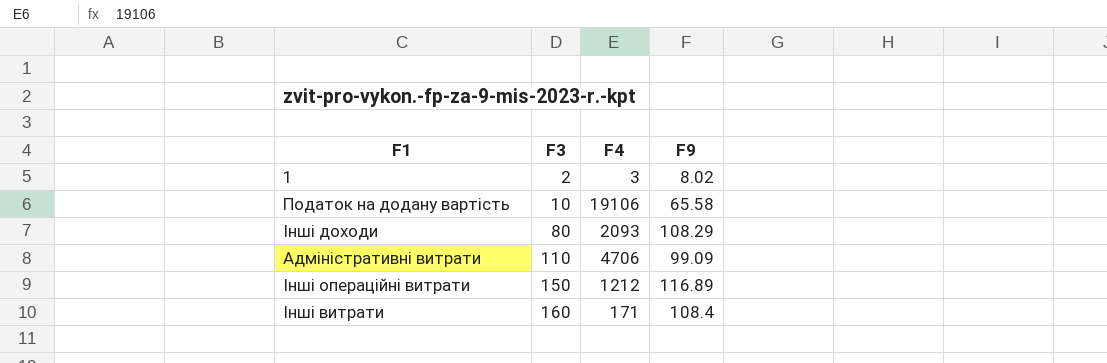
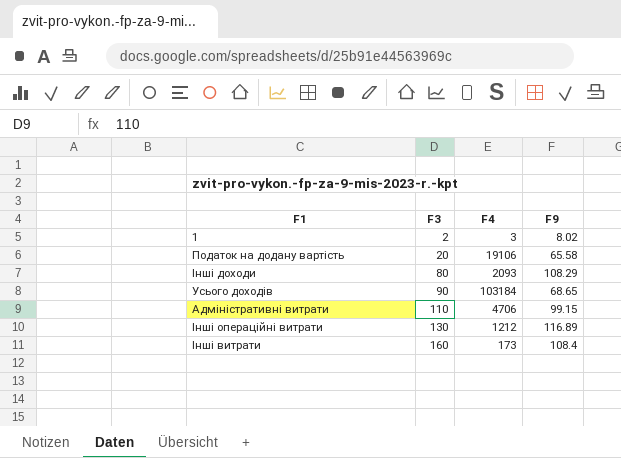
Податок на додану вартість | F3: 10 -> 20
row Усього доходів: none -> 90 | 103184 | 68.65
Адміністративні витрати | F9: 99.09 -> 99.15
Інші операційні витрати | F3: 150 -> 130
Інші витрати | F4: 171 -> 173

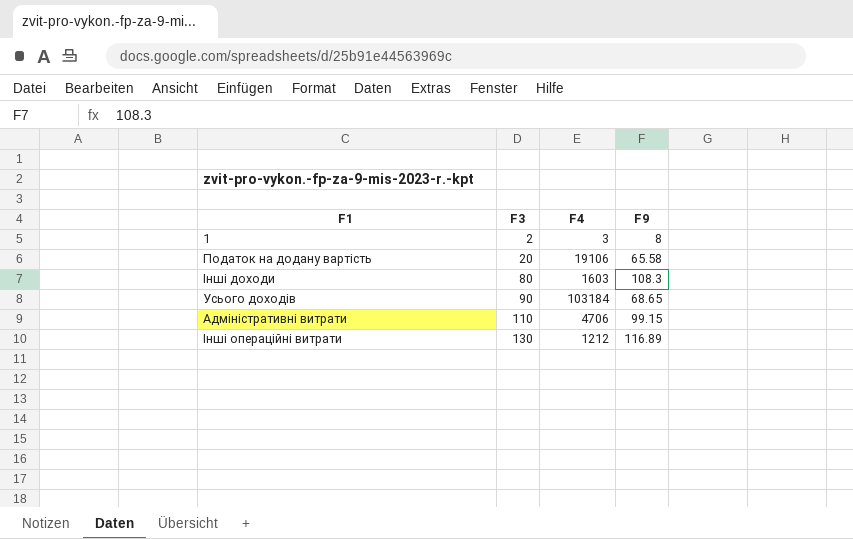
row Інші витрати: 160 | 173 | 108.4 -> none
1 | F9: 8.02 -> 8
Інші доходи | F4: 2093 -> 1603
Інші доходи | F9: 108.29 -> 108.3

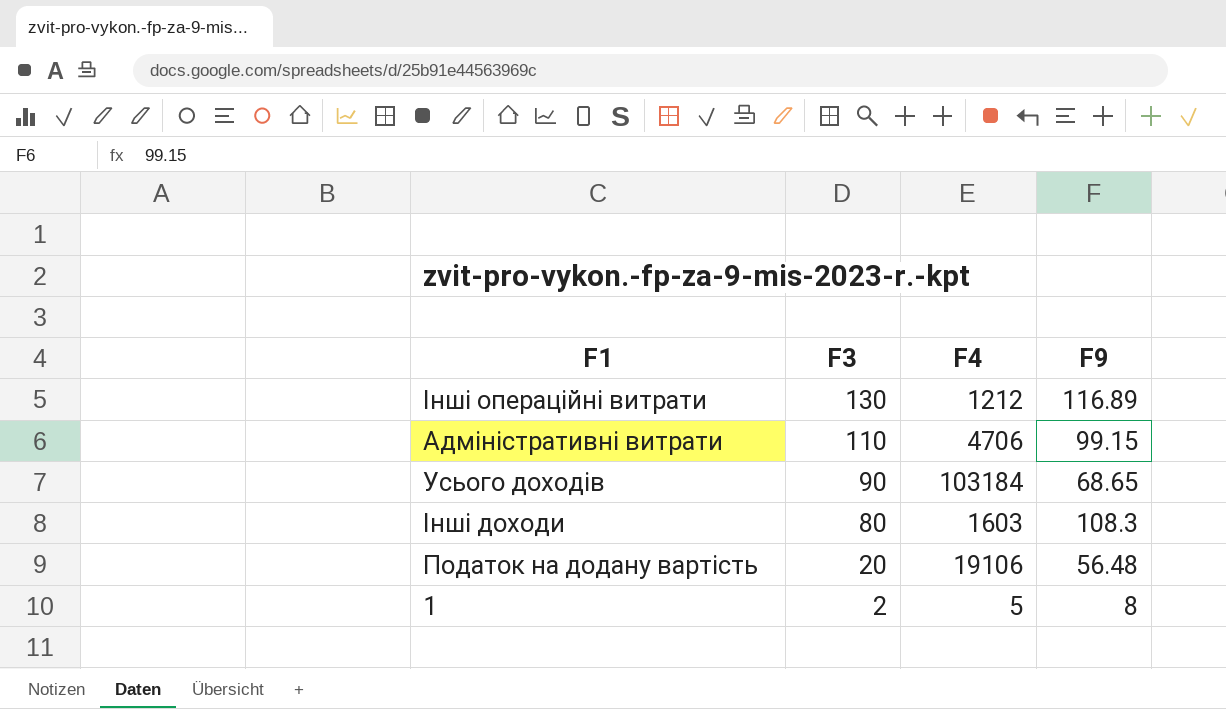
row order: F3 ascending -> F3 descending
Податок на додану вартість | F9: 65.58 -> 56.48
1 | F4: 3 -> 5

